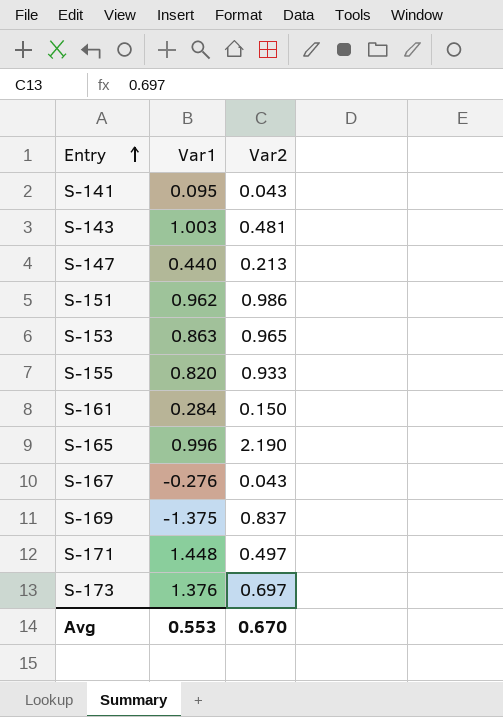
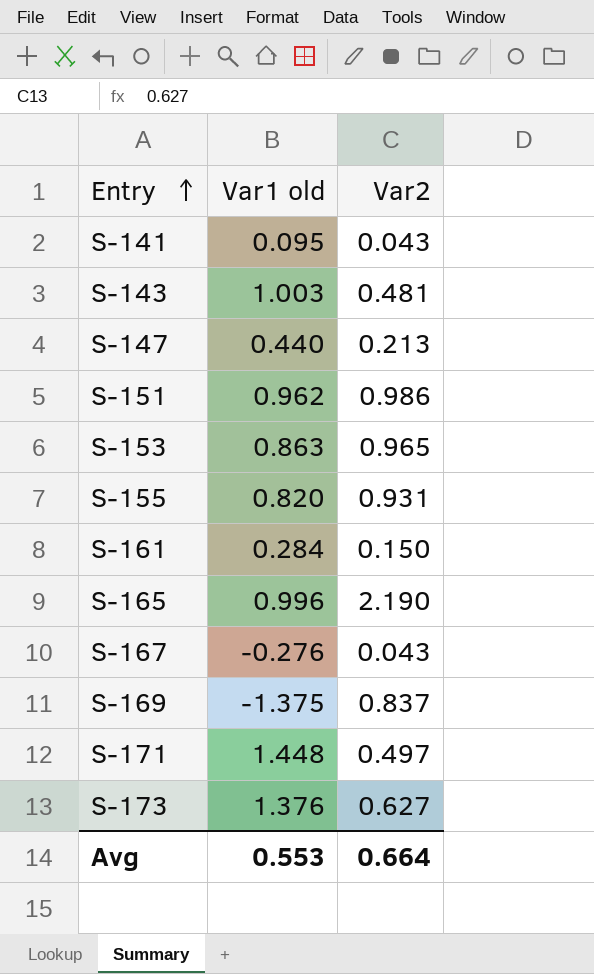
column name: Var1 -> Var1 old
S-155 | Var2: 0.933 -> 0.931
S-173 | Var2: 0.697 -> 0.627
Avg | Var2: 0.670 -> 0.664

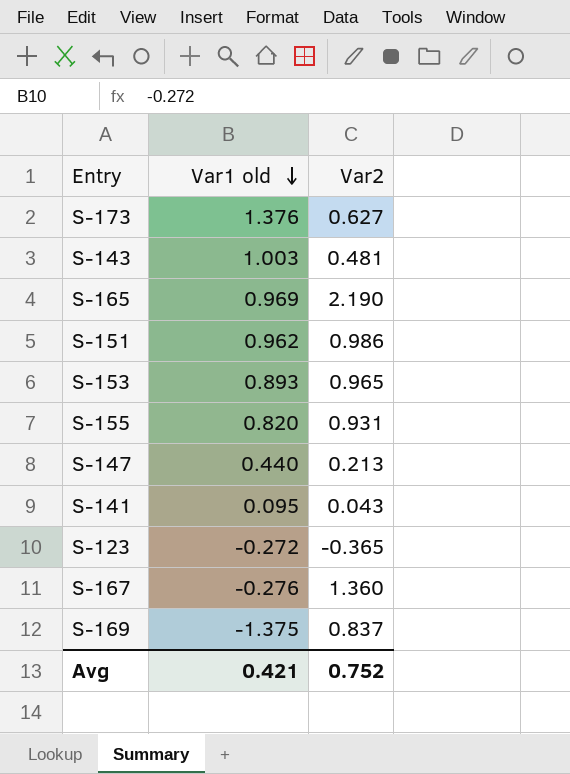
row order: Entry ascending -> Var1 old descending
row S-161: 0.284 | 0.150 -> none
row S-171: 1.448 | 0.497 -> none
S-165 | Var1 old: 0.996 -> 0.969
S-153 | Var1 old: 0.863 -> 0.893
row S-123: none -> -0.272 | -0.365
S-167 | Var2: 0.043 -> 1.360
Avg | Var1 old: 0.553 -> 0.421
Avg | Var2: 0.664 -> 0.752

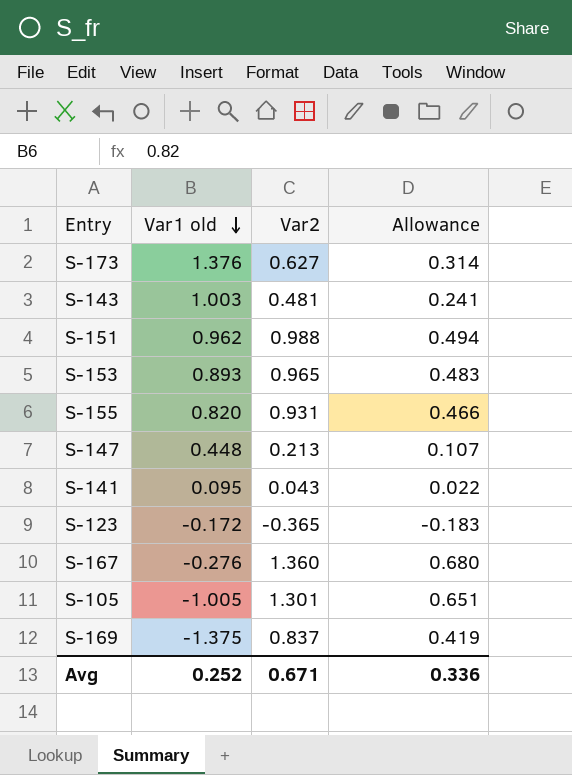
column Allowance | formula: none -> [Var2] * 0.5
row S-165: 0.969 | 2.190 -> none
S-151 | Var2: 0.986 -> 0.988
S-147 | Var1 old: 0.440 -> 0.448
S-123 | Var1 old: -0.272 -> -0.172
row S-105: none -> -1.005 | 1.301 | 0.651
Avg | Var1 old: 0.421 -> 0.252
Avg | Var2: 0.752 -> 0.671

